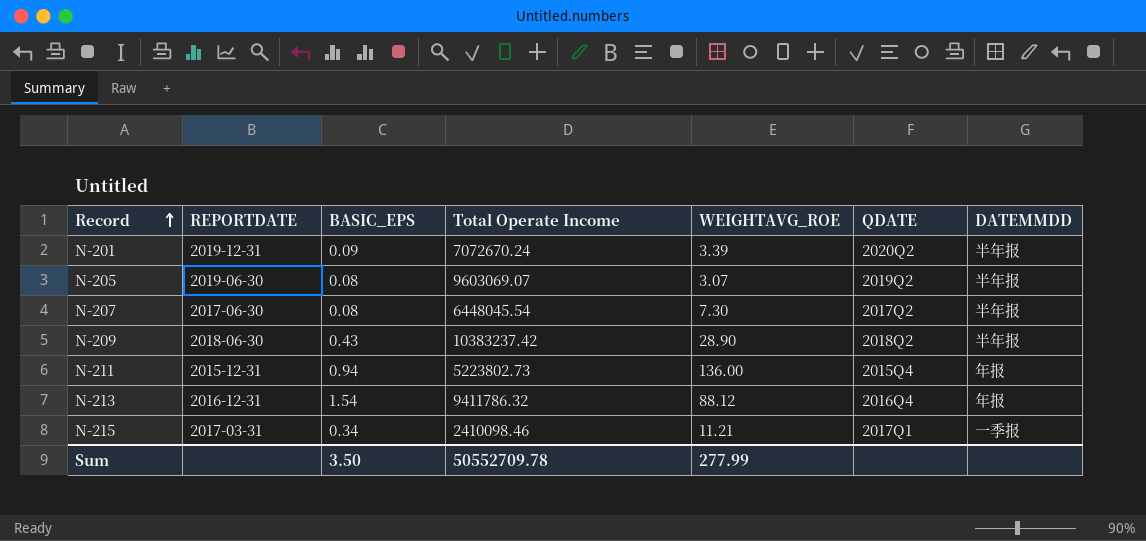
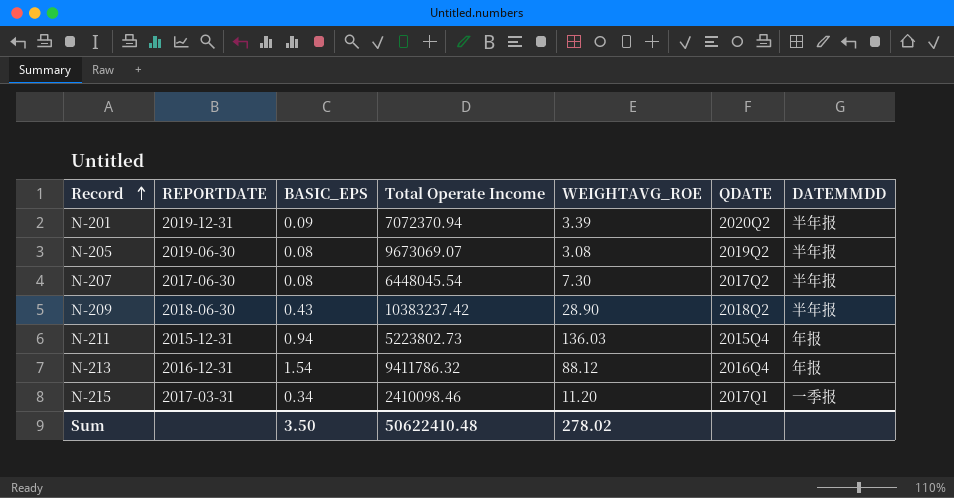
N-201 | Total Operate Income: 7072670.24 -> 7072370.94
N-205 | Total Operate Income: 9603069.07 -> 9673069.07
N-205 | WEIGHTAVG_ROE: 3.07 -> 3.08
N-211 | WEIGHTAVG_ROE: 136.00 -> 136.03
N-215 | WEIGHTAVG_ROE: 11.21 -> 11.20
Sum | Total Operate Income: 50552709.78 -> 50622410.48
Sum | WEIGHTAVG_ROE: 277.99 -> 278.02

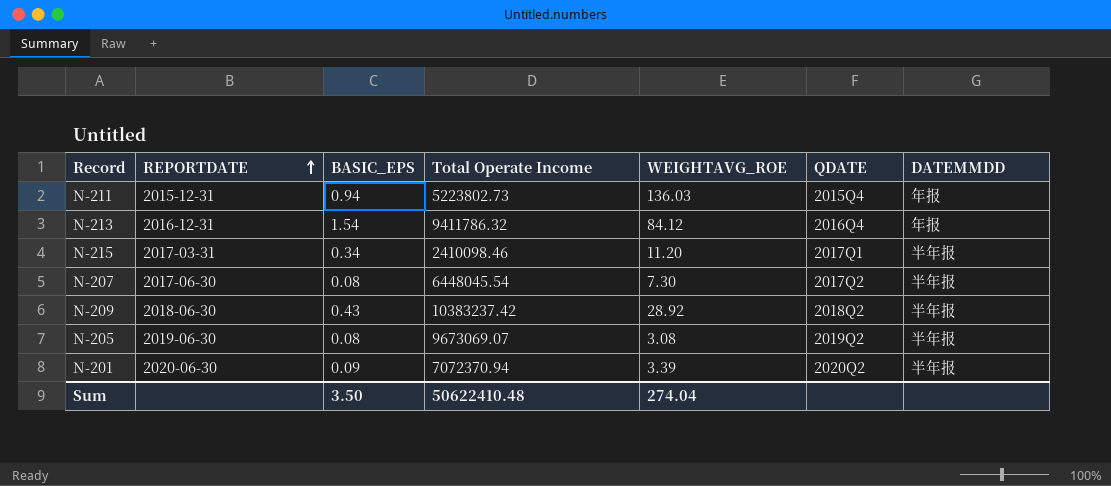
row order: Record ascending -> REPORTDATE ascending
N-213 | WEIGHTAVG_ROE: 88.12 -> 84.12
N-215 | DATEMMDD: 一季报 -> 半年报
N-209 | WEIGHTAVG_ROE: 28.90 -> 28.92
N-201 | REPORTDATE: 2019-12-31 -> 2020-06-30
Sum | WEIGHTAVG_ROE: 278.02 -> 274.04

